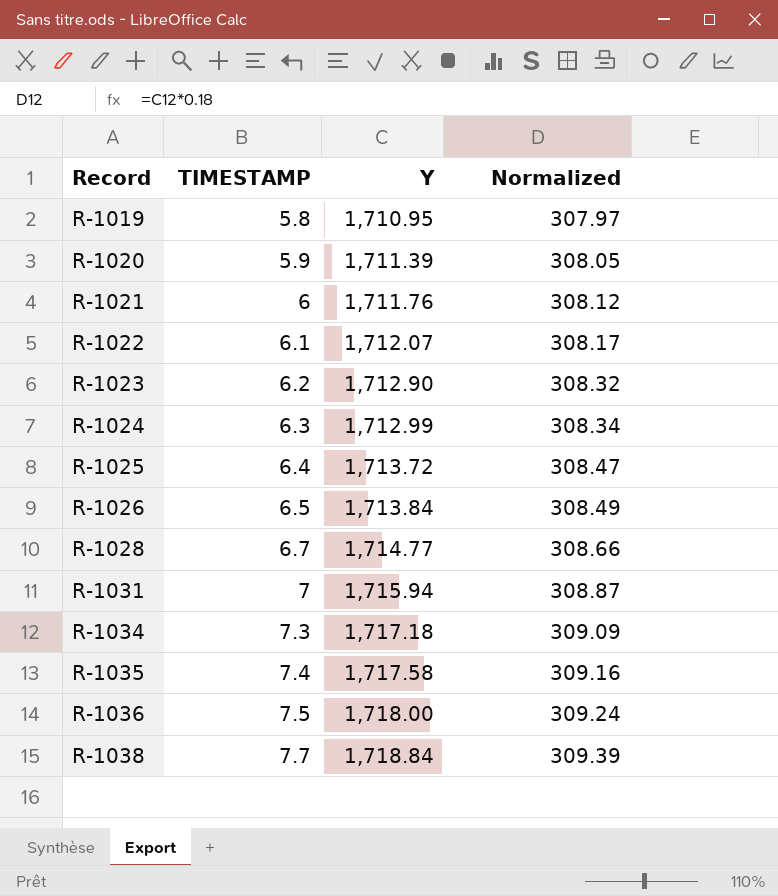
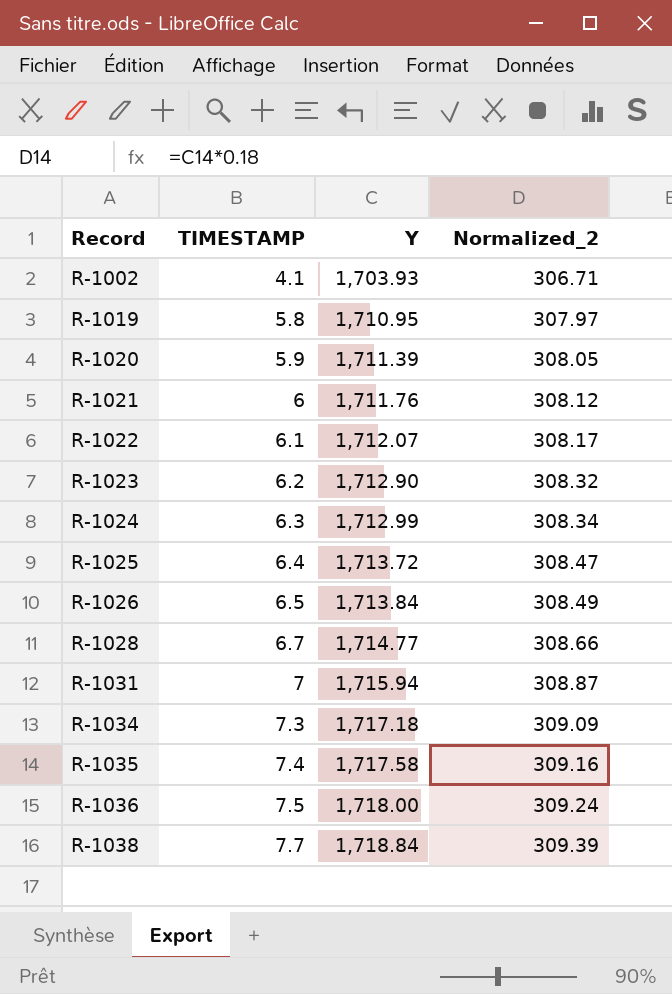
column name: Normalized -> Normalized_2
row R-1002: none -> 4.1 | 1,703.93 | 306.71

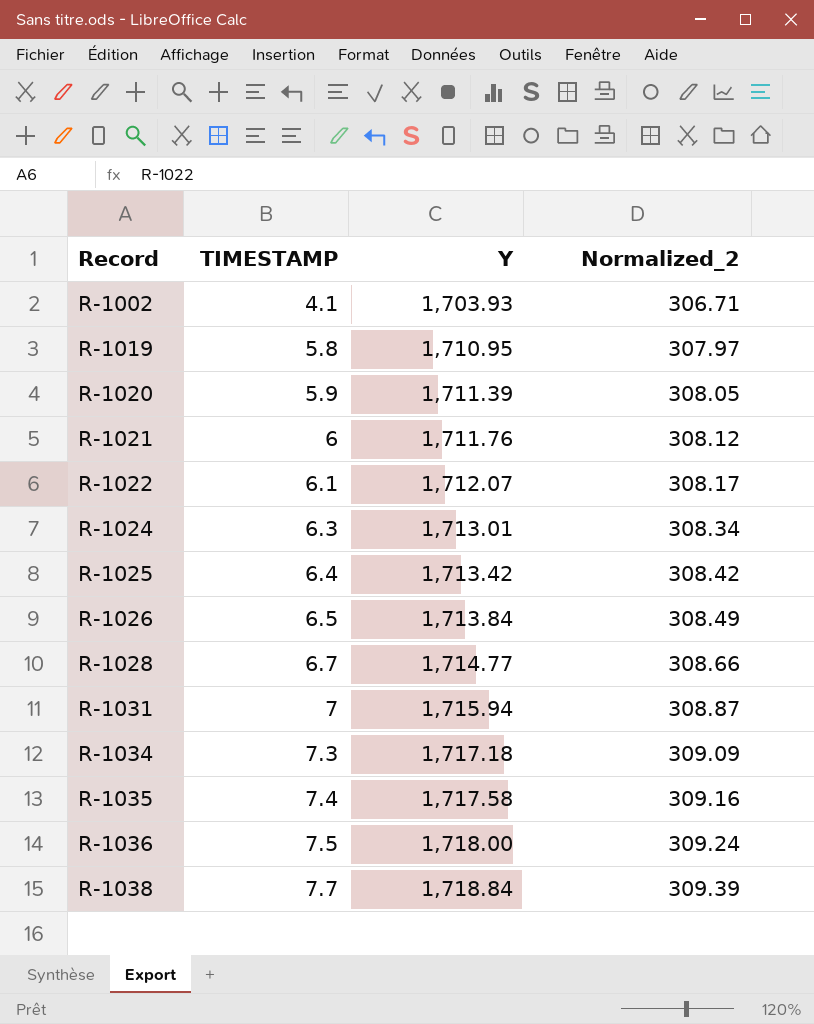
row R-1023: 6.2 | 1,712.90 | 308.32 -> none
R-1024 | Y: 1,712.99 -> 1,713.01
R-1025 | Y: 1,713.72 -> 1,713.42
R-1025 | Normalized_2: 308.47 -> 308.42

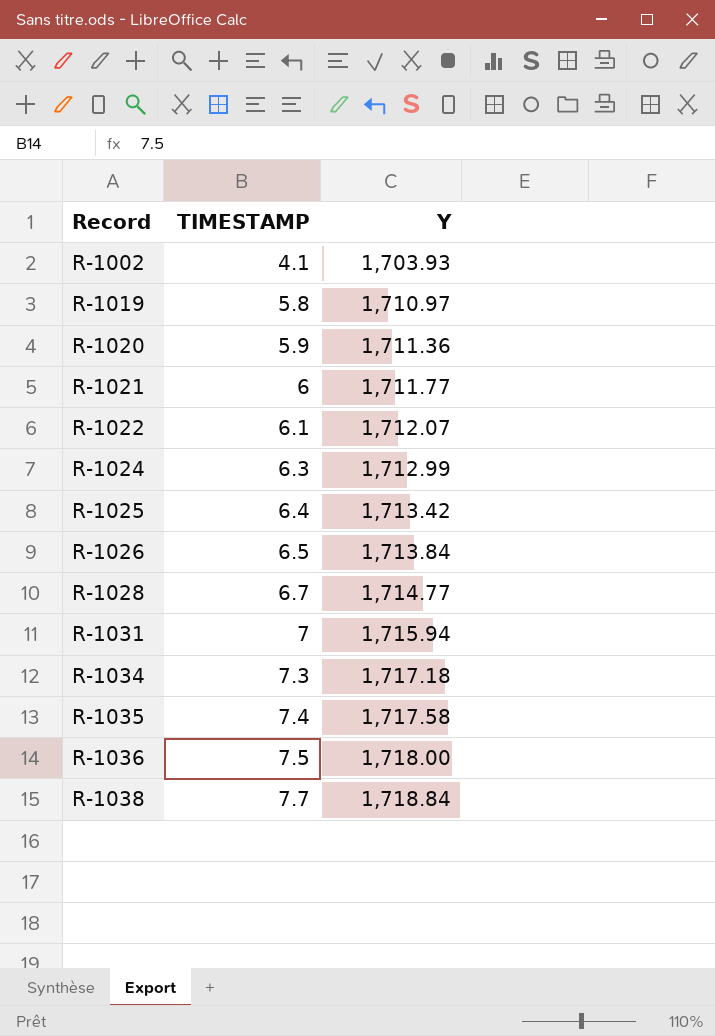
column Normalized_2 | formula: [Y] * 0.18 -> none
R-1019 | Y: 1,710.95 -> 1,710.97
R-1020 | Y: 1,711.39 -> 1,711.36
R-1021 | Y: 1,711.76 -> 1,711.77
R-1024 | Y: 1,713.01 -> 1,712.99

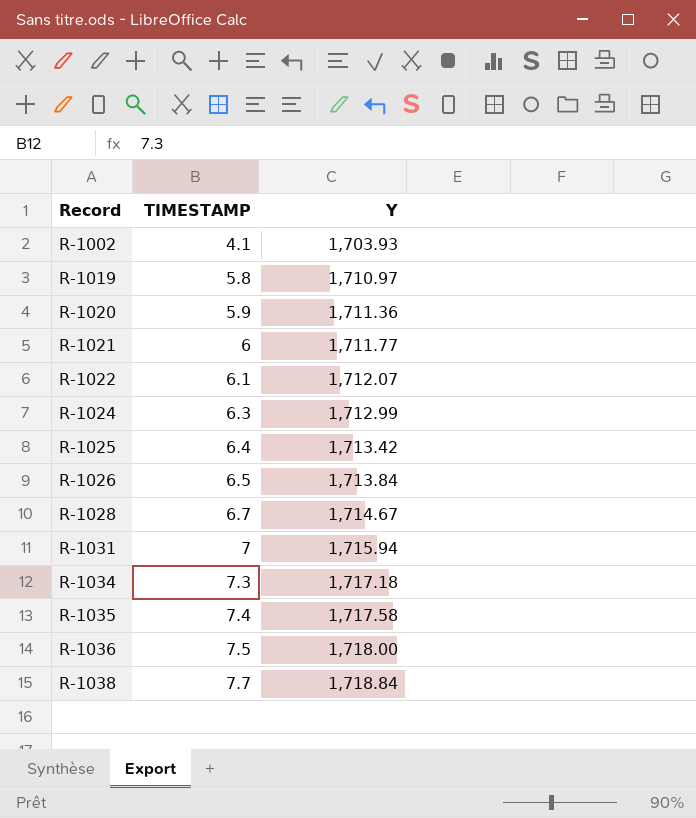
R-1028 | Y: 1,714.77 -> 1,714.67

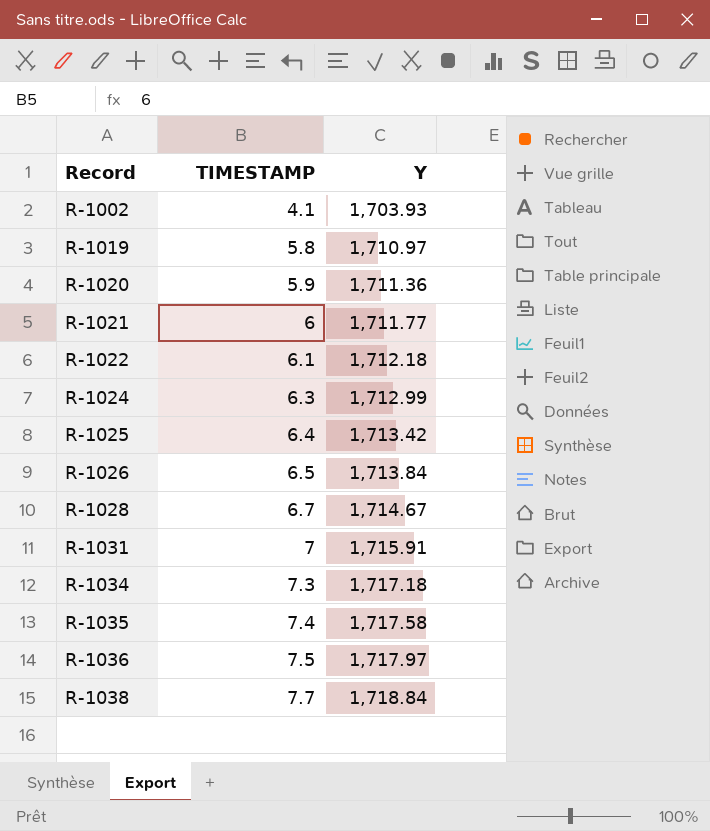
R-1022 | Y: 1,712.07 -> 1,712.18
R-1031 | Y: 1,715.94 -> 1,715.91
R-1036 | Y: 1,718.00 -> 1,717.97

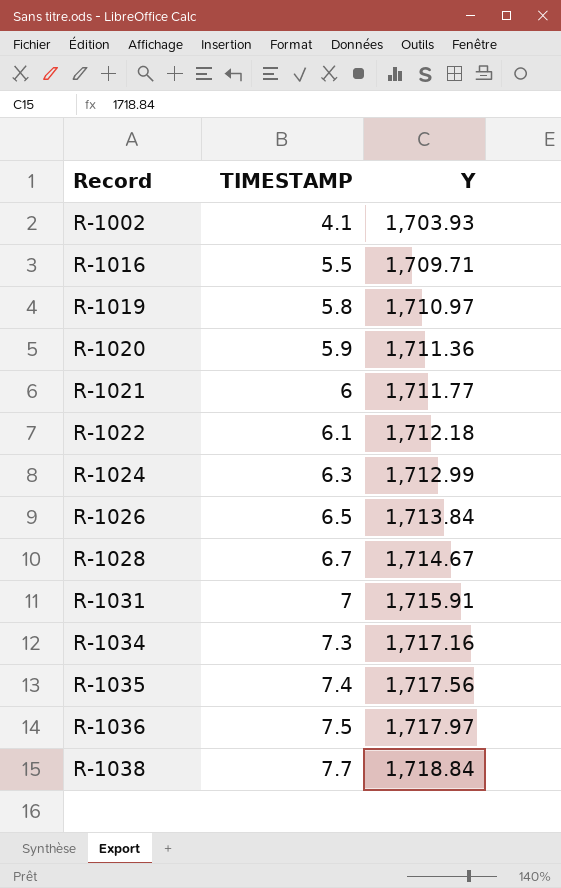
row R-1025: 6.4 | 1,713.42 -> none
row R-1016: none -> 5.5 | 1,709.71
R-1034 | Y: 1,717.18 -> 1,717.16
R-1035 | Y: 1,717.58 -> 1,717.56

